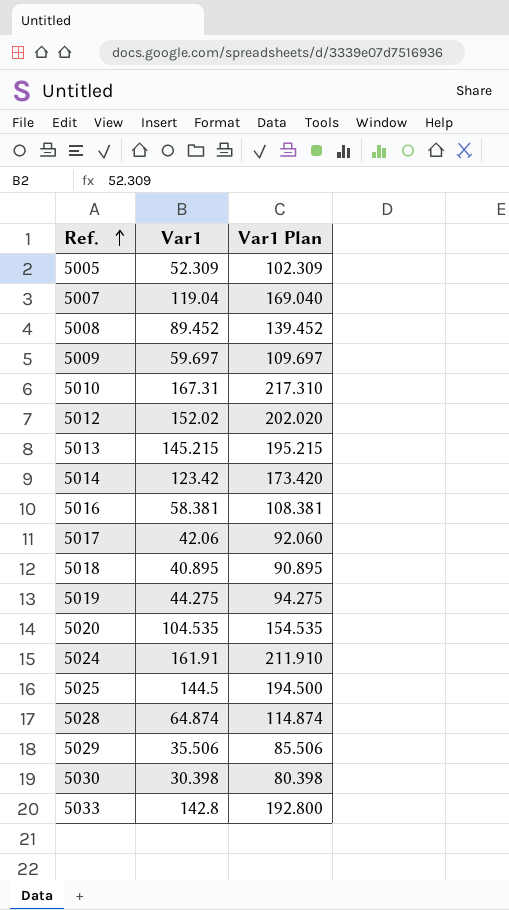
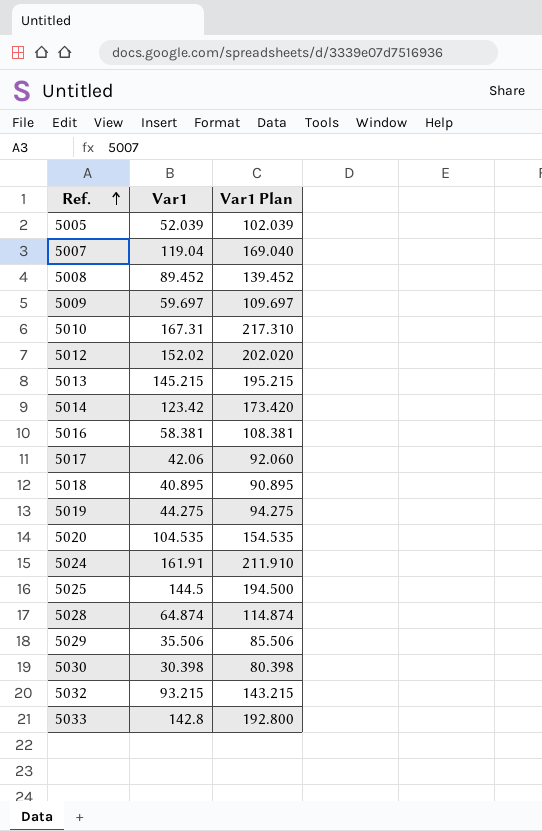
5005 | Var1: 52.309 -> 52.039
5005 | Var1 Plan: 102.309 -> 102.039
row 5032: none -> 93.215 | 143.215

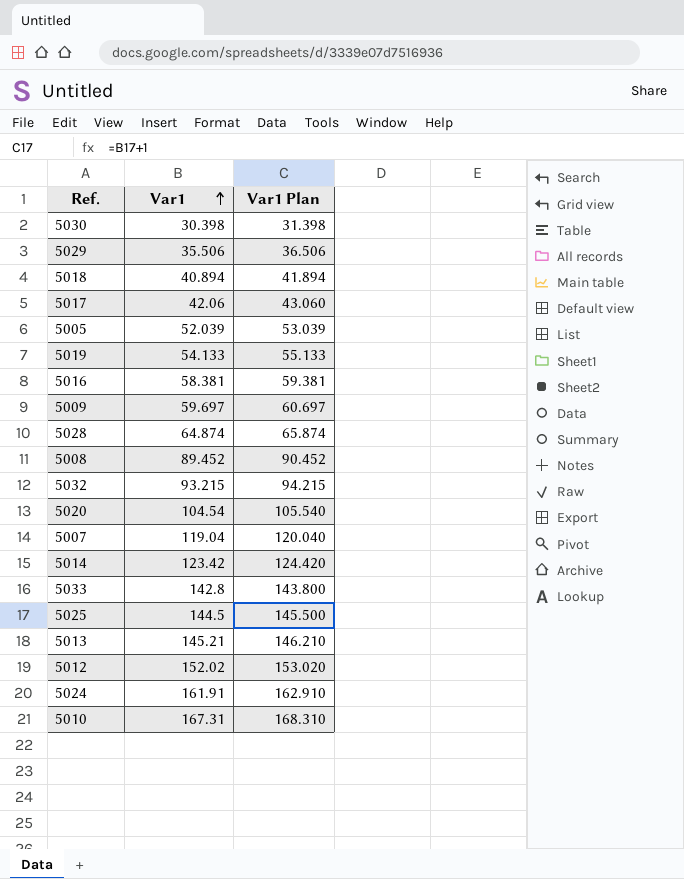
row order: Ref. ascending -> Var1 ascending
column Var1 Plan | formula: [Var1] + 50 -> [Var1] + 1
5018 | Var1: 40.895 -> 40.894
5019 | Var1: 44.275 -> 54.133
5020 | Var1: 104.535 -> 104.54
5013 | Var1: 145.215 -> 145.21

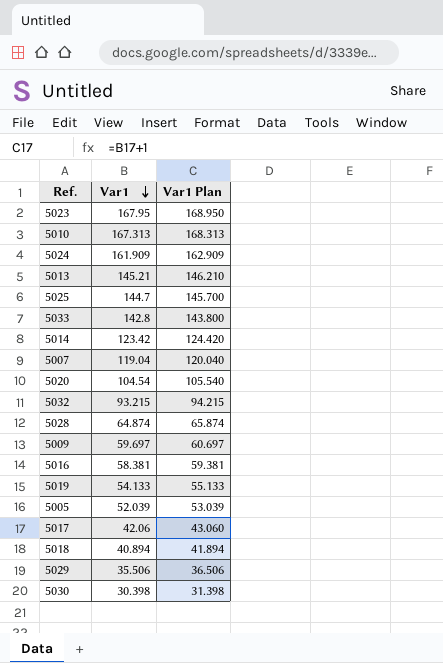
row order: Var1 ascending -> Var1 descending
row 5008: 89.452 | 90.452 -> none
row 5012: 152.02 | 153.020 -> none
row 5023: none -> 167.95 | 168.950
5010 | Var1: 167.31 -> 167.313
5010 | Var1 Plan: 168.310 -> 168.313
5024 | Var1: 161.91 -> 161.909
5024 | Var1 Plan: 162.910 -> 162.909
5025 | Var1: 144.5 -> 144.7
5025 | Var1 Plan: 145.500 -> 145.700

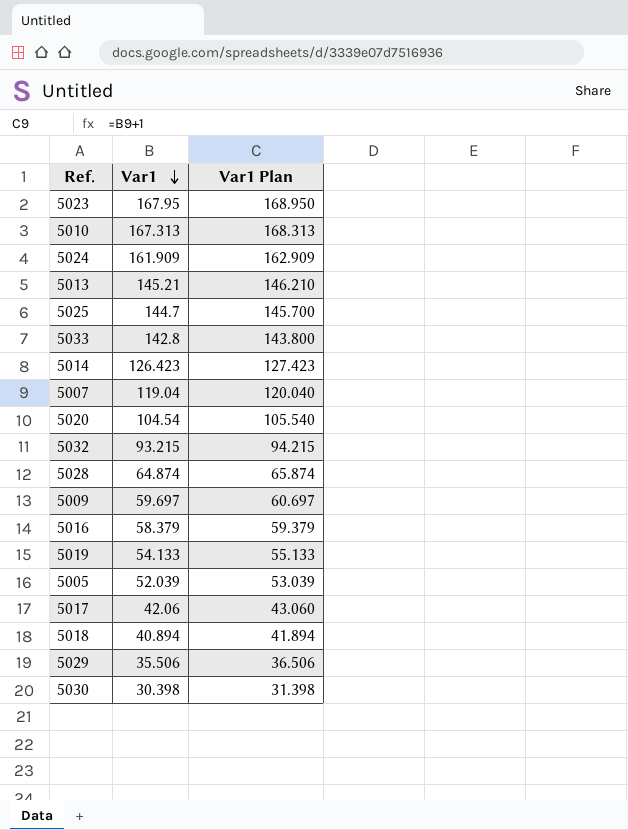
5014 | Var1: 123.42 -> 126.423
5014 | Var1 Plan: 124.420 -> 127.423
5016 | Var1: 58.381 -> 58.379
5016 | Var1 Plan: 59.381 -> 59.379

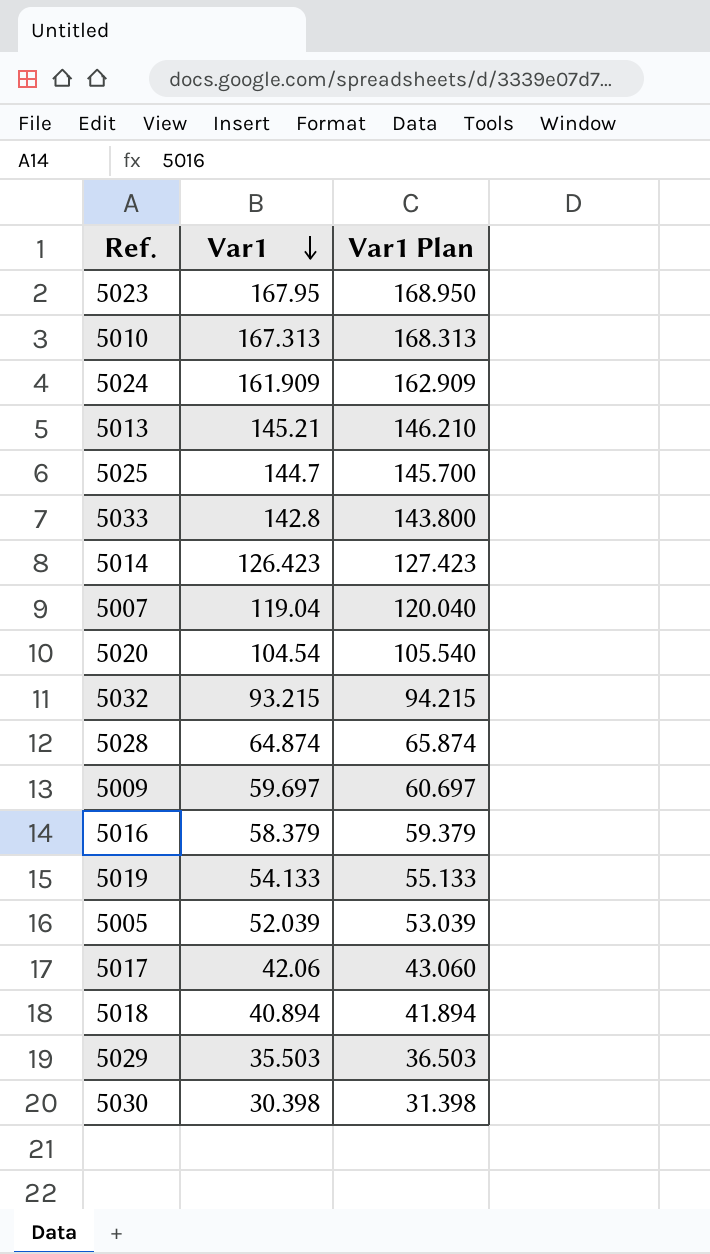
5029 | Var1: 35.506 -> 35.503
5029 | Var1 Plan: 36.506 -> 36.503

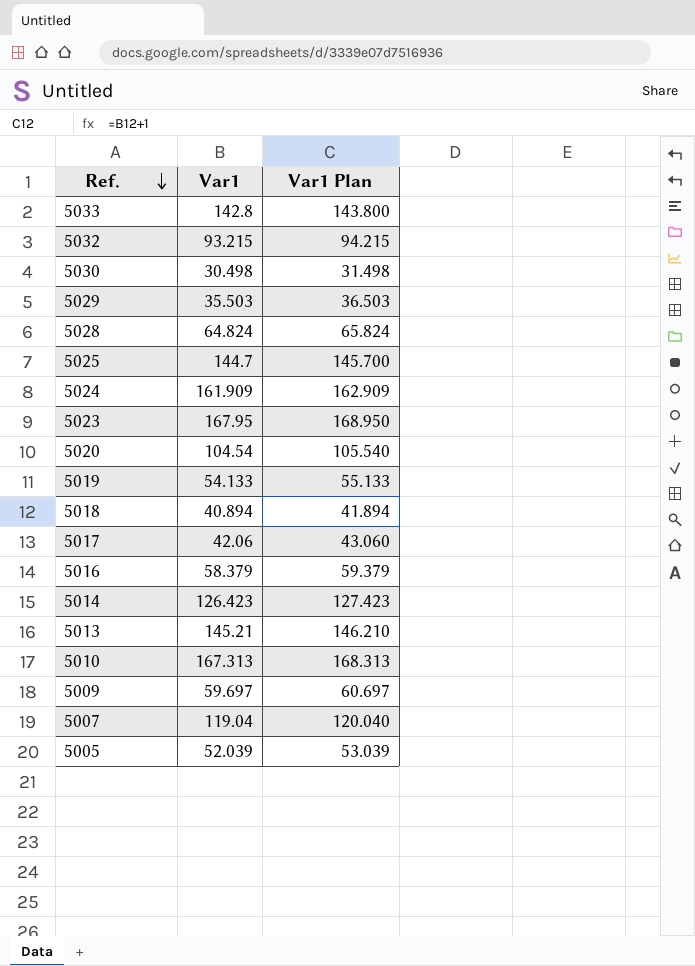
row order: Var1 descending -> Ref. descending
5030 | Var1: 30.398 -> 30.498
5030 | Var1 Plan: 31.398 -> 31.498
5028 | Var1: 64.874 -> 64.824
5028 | Var1 Plan: 65.874 -> 65.824

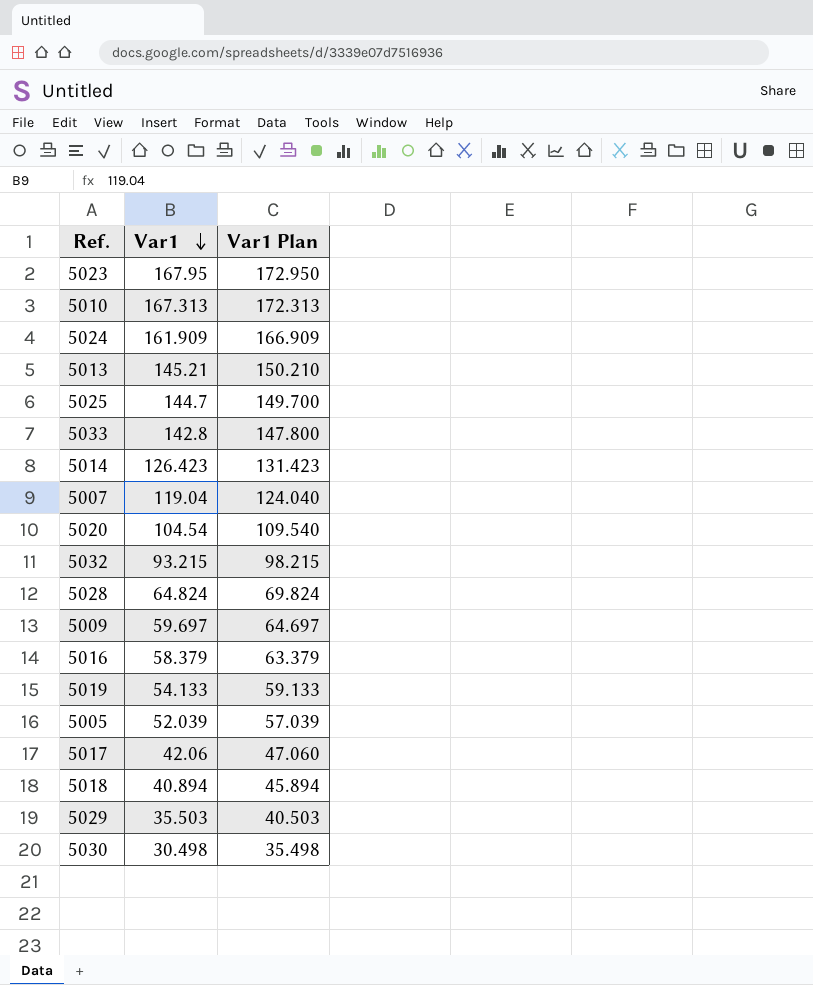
row order: Ref. descending -> Var1 descending
column Var1 Plan | formula: [Var1] + 1 -> [Var1] + 5

